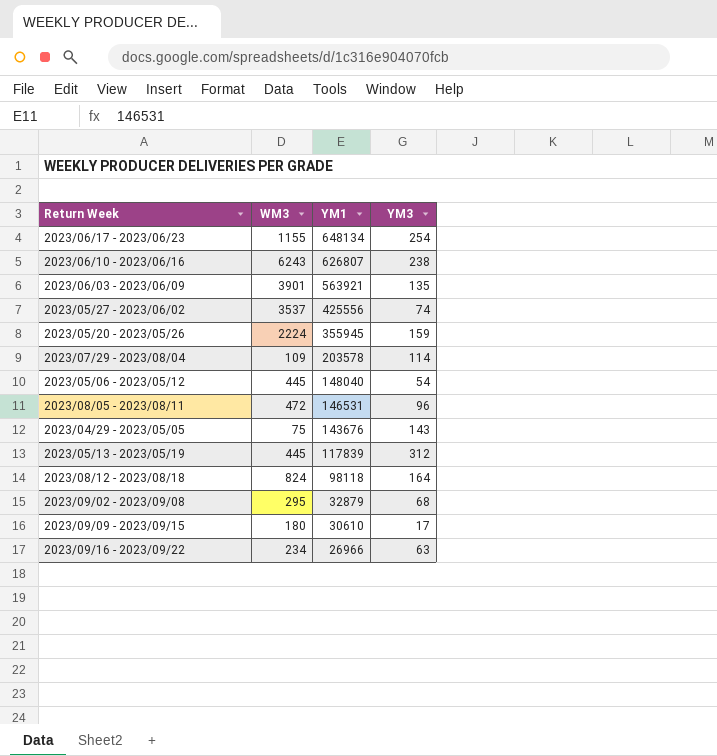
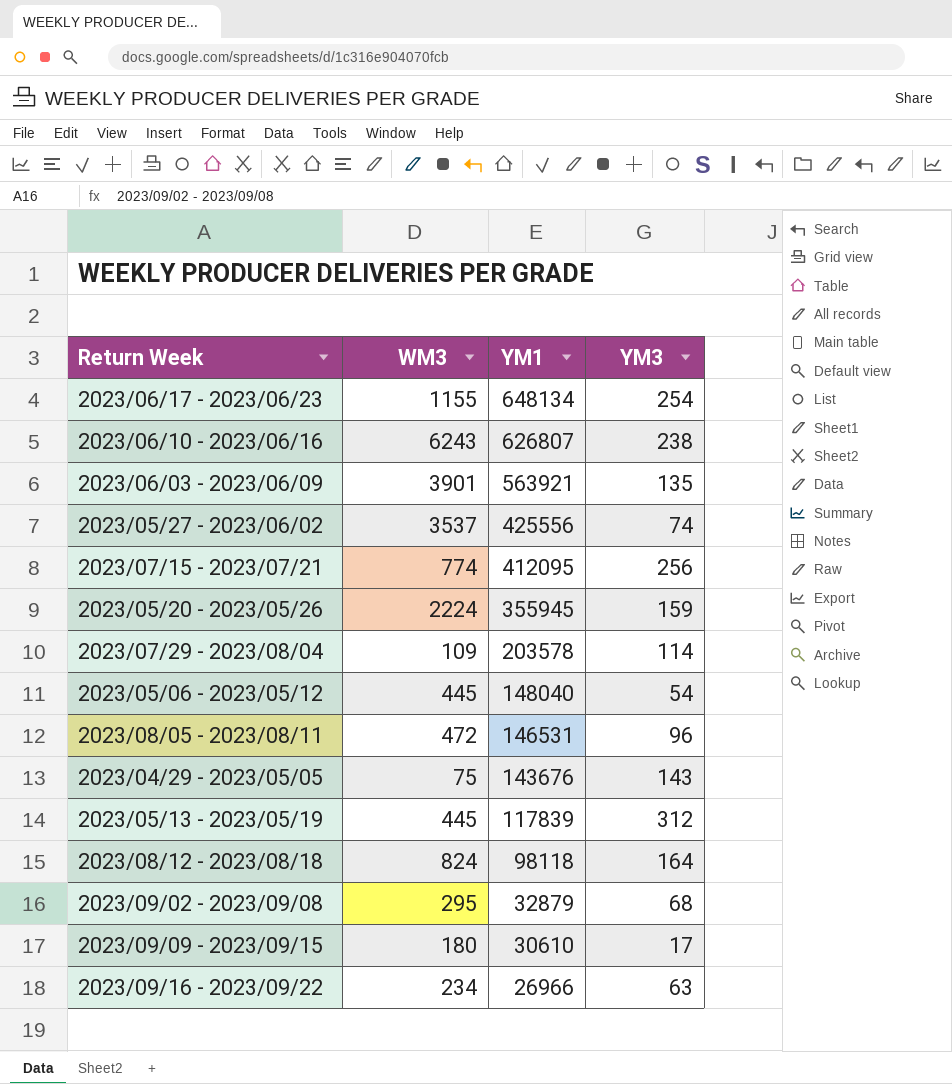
row 2023/07/15 - 2023/07/21: none -> 774 | 412095 | 256

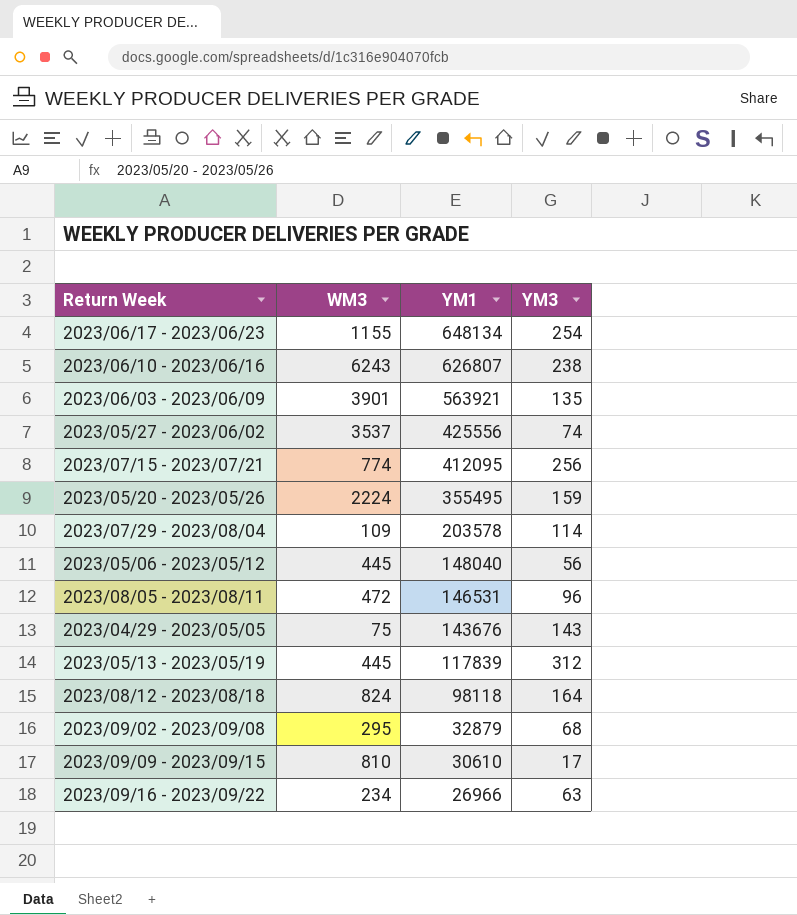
2023/05/20 - 2023/05/26 | YM1: 355945 -> 355495
2023/05/06 - 2023/05/12 | YM3: 54 -> 56
2023/09/09 - 2023/09/15 | WM3: 180 -> 810

